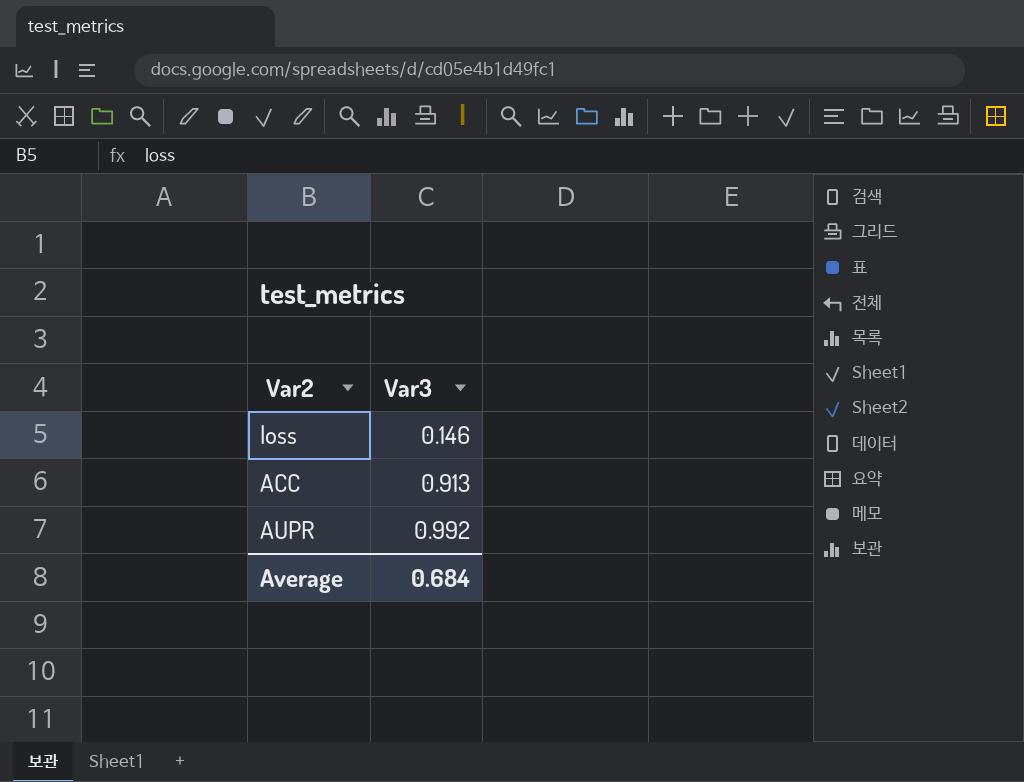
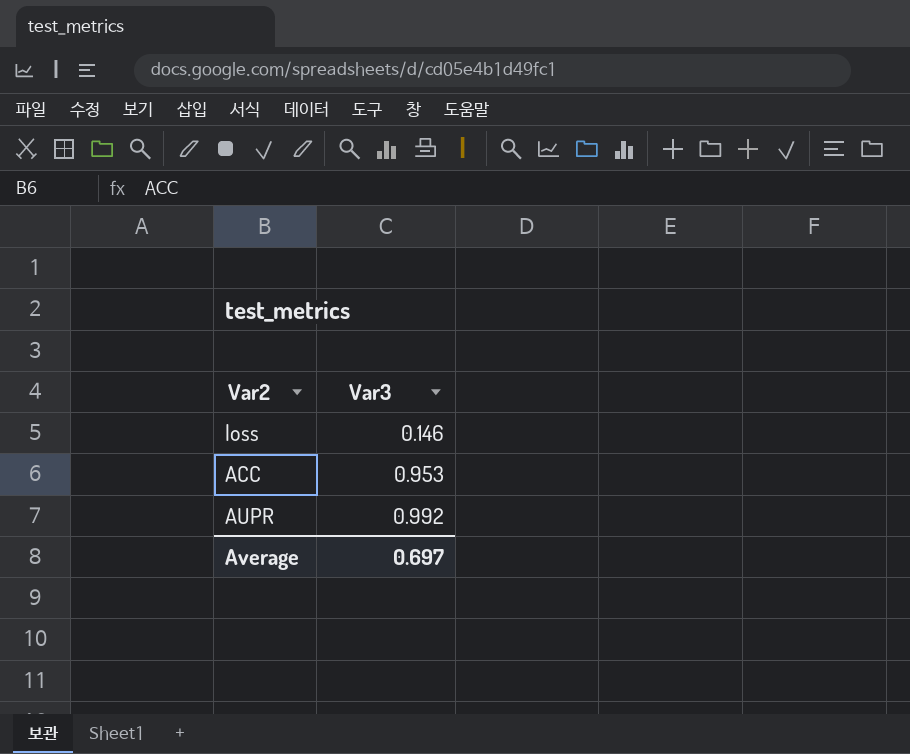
ACC | Var3: 0.913 -> 0.953
Average | Var3: 0.684 -> 0.697

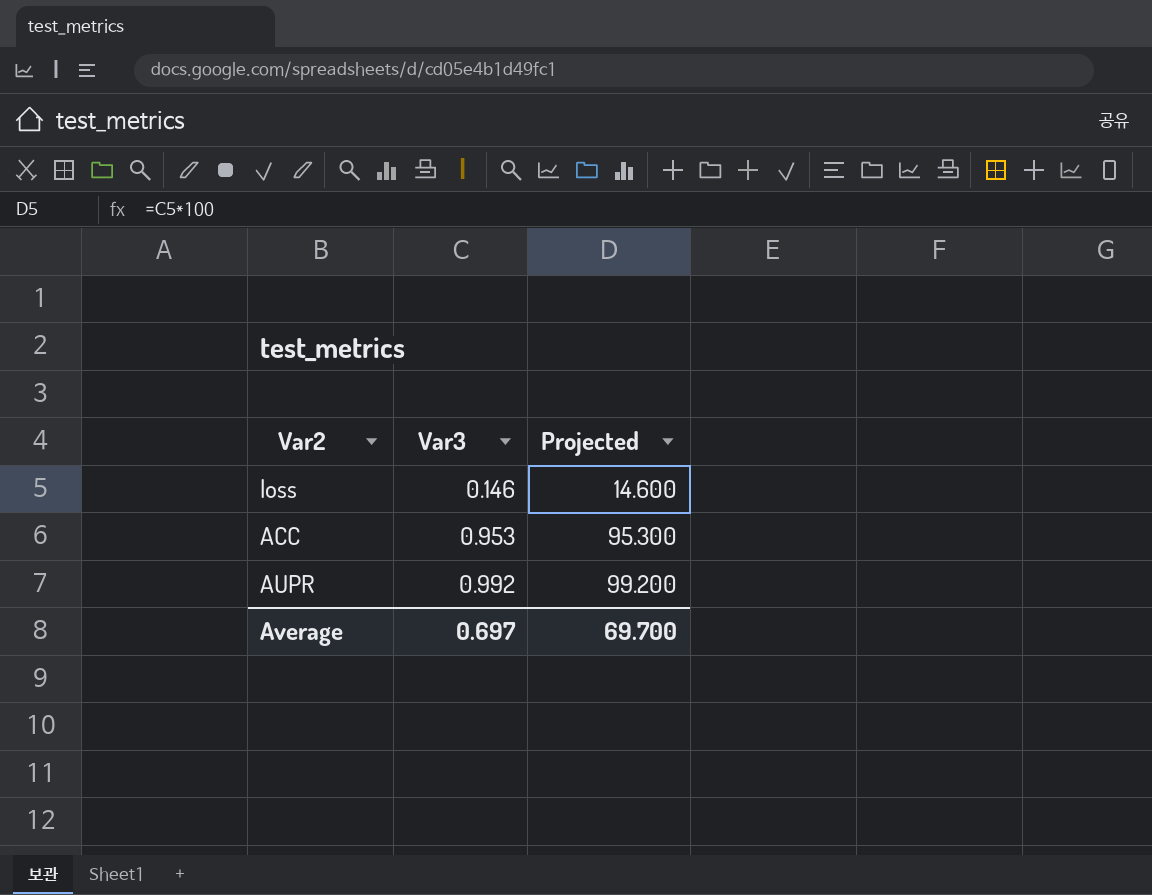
column Projected | formula: none -> [Var3] * 100

